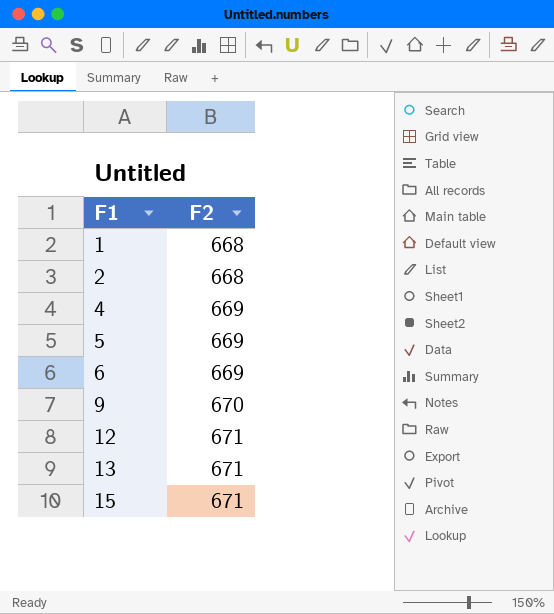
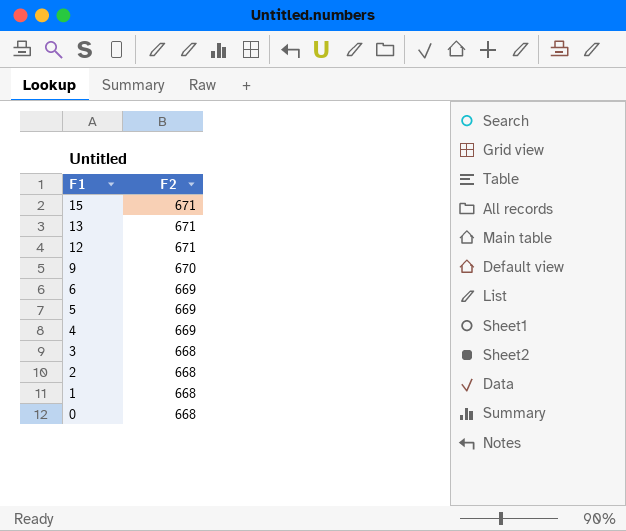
row order: F1 ascending -> F1 descending
row 3: none -> 668
row 0: none -> 668

